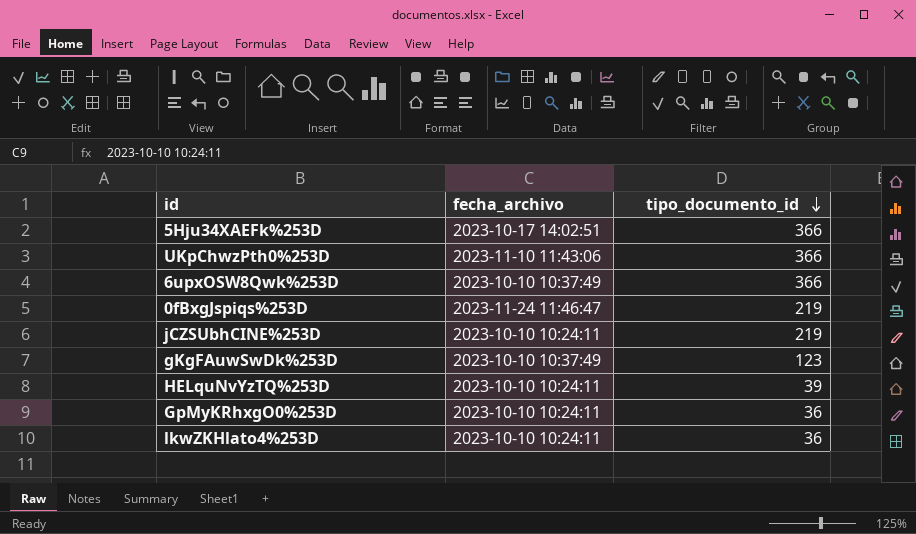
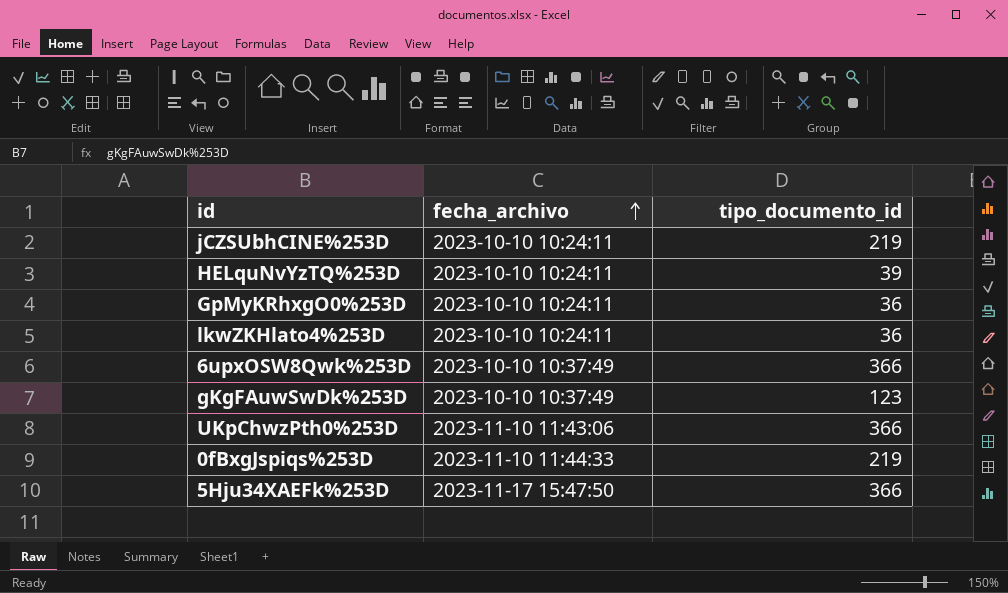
row order: tipo_documento_id descending -> fecha_archivo ascending
0fBxgJspiqs%253D | fecha_archivo: 2023-11-24 11:46:47 -> 2023-11-10 11:44:33
5Hju34XAEFk%253D | fecha_archivo: 2023-10-17 14:02:51 -> 2023-11-17 15:47:50

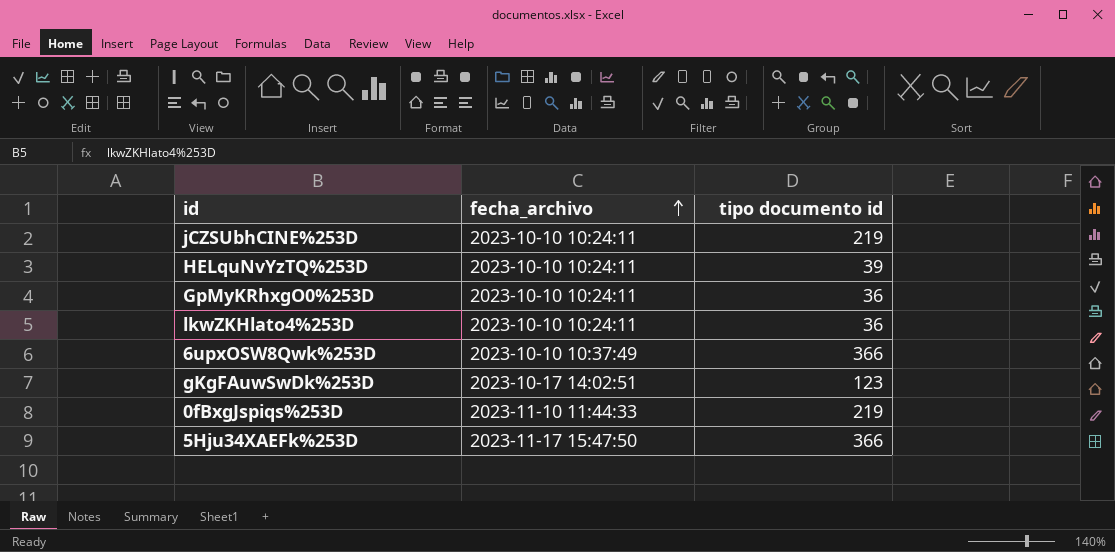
column name: tipo_documento_id -> tipo documento id
row UKpChwzPth0%253D: 2023-11-10 11:43:06 | 366 -> none
gKgFAuwSwDk%253D | fecha_archivo: 2023-10-10 10:37:49 -> 2023-10-17 14:02:51

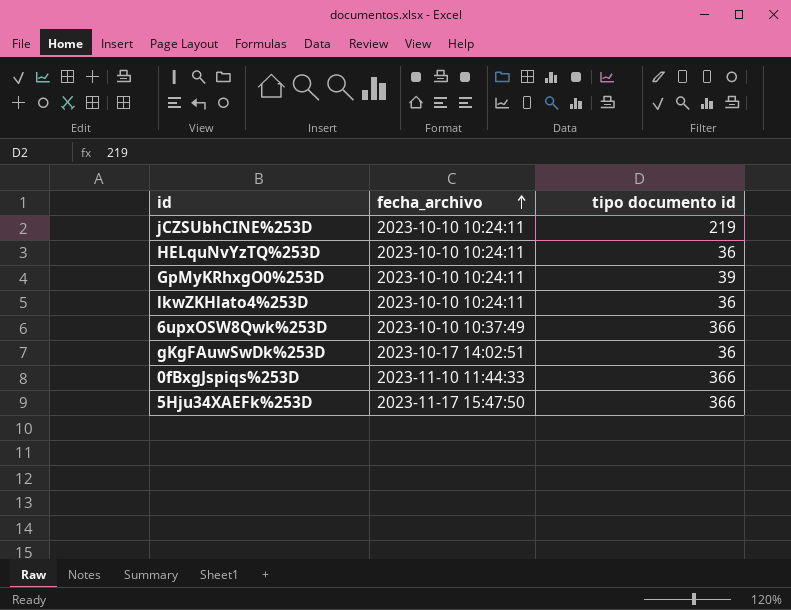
HELquNvYzTQ%253D | tipo documento id: 39 -> 36
GpMyKRhxgO0%253D | tipo documento id: 36 -> 39
gKgFAuwSwDk%253D | tipo documento id: 123 -> 36
0fBxgJspiqs%253D | tipo documento id: 219 -> 366

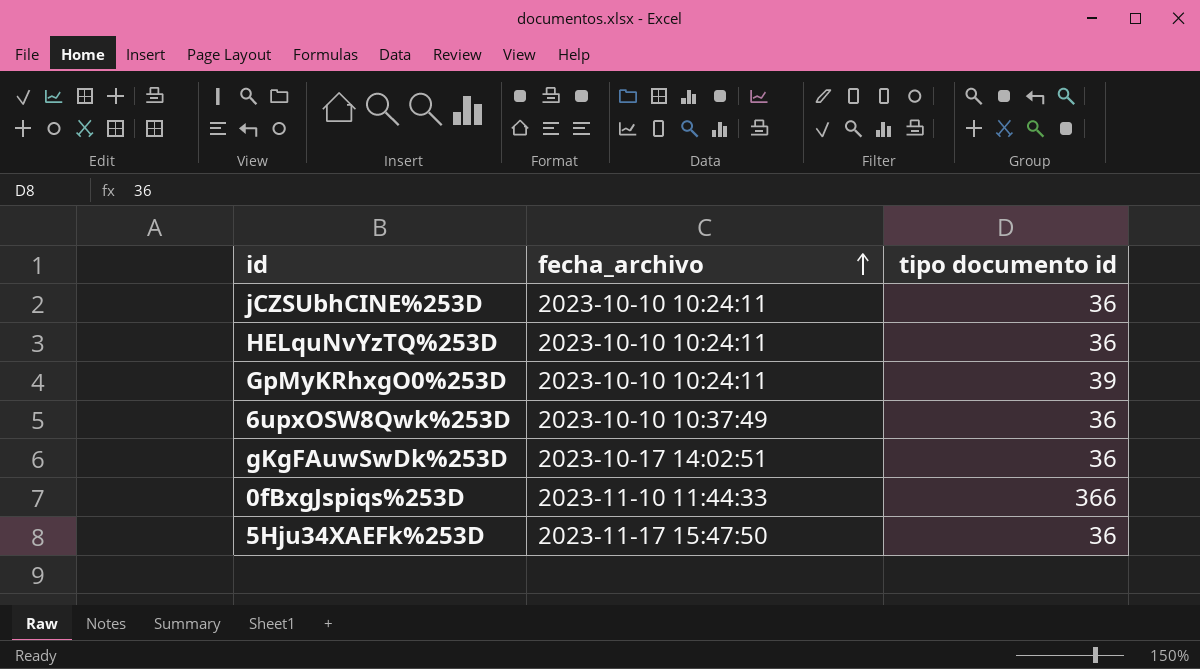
row lkwZKHlato4%253D: 2023-10-10 10:24:11 | 36 -> none
jCZSUbhCINE%253D | tipo documento id: 219 -> 36
6upxOSW8Qwk%253D | tipo documento id: 366 -> 36
5Hju34XAEFk%253D | tipo documento id: 366 -> 36

